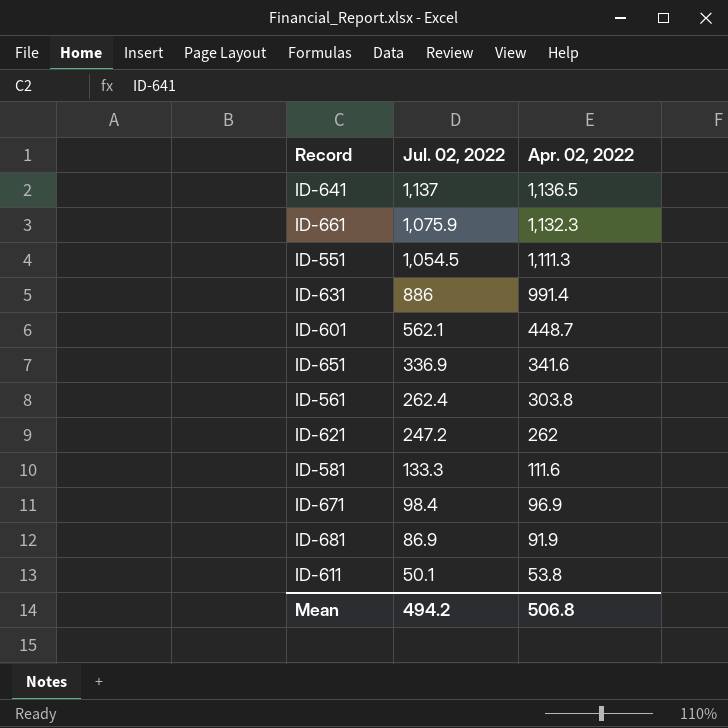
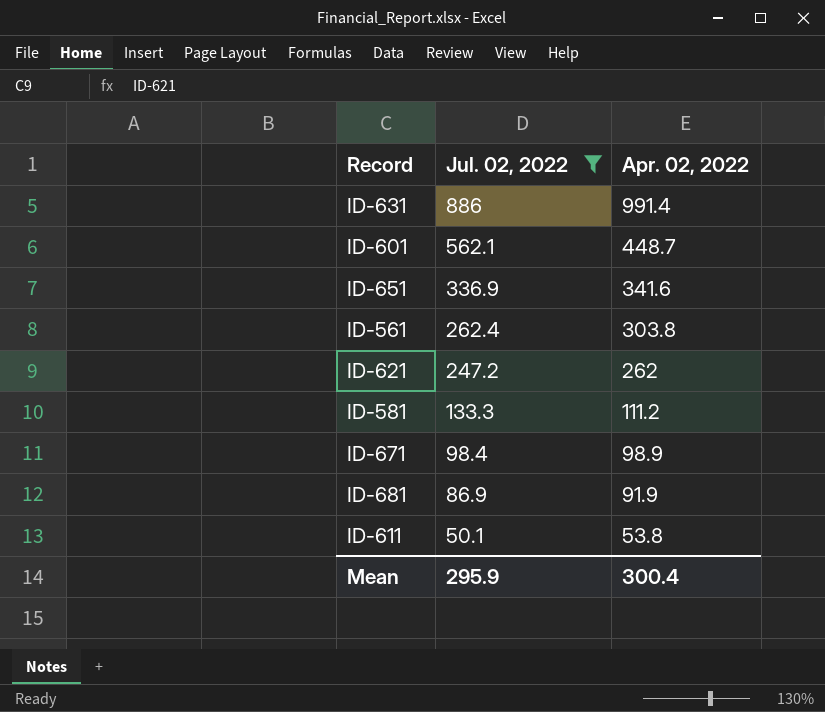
filter: none -> Jul. 02, 2022 <= 886
ID-581 | Apr. 02, 2022: 111.6 -> 111.2
ID-671 | Apr. 02, 2022: 96.9 -> 98.9
Mean | Jul. 02, 2022: 494.2 -> 295.9
Mean | Apr. 02, 2022: 506.8 -> 300.4

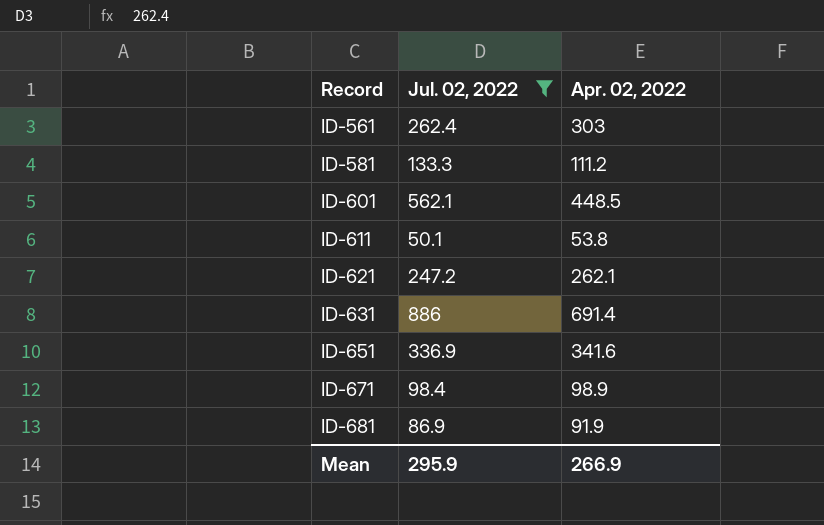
row order: Jul. 02, 2022 descending -> Record ascending
ID-561 | Apr. 02, 2022: 303.8 -> 303
ID-601 | Apr. 02, 2022: 448.7 -> 448.5
ID-621 | Apr. 02, 2022: 262 -> 262.1
ID-631 | Apr. 02, 2022: 991.4 -> 691.4
Mean | Apr. 02, 2022: 300.4 -> 266.9

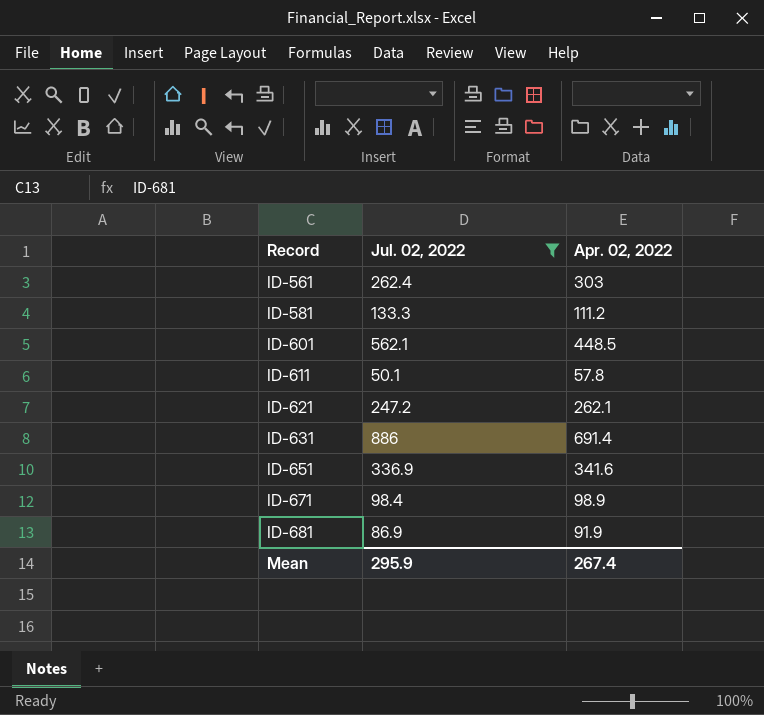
ID-611 | Apr. 02, 2022: 53.8 -> 57.8
Mean | Apr. 02, 2022: 266.9 -> 267.4

